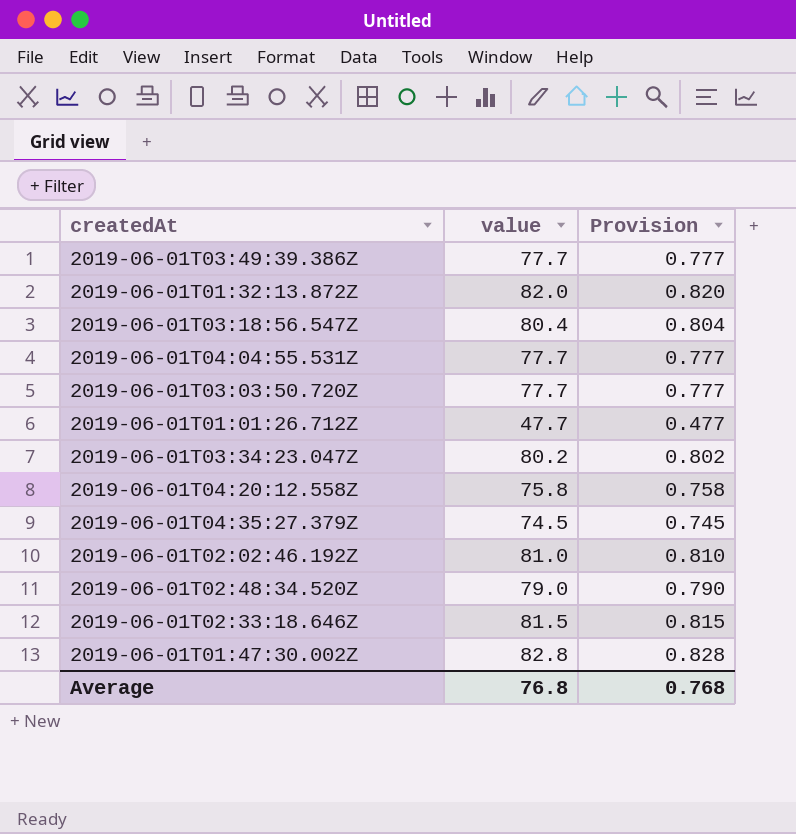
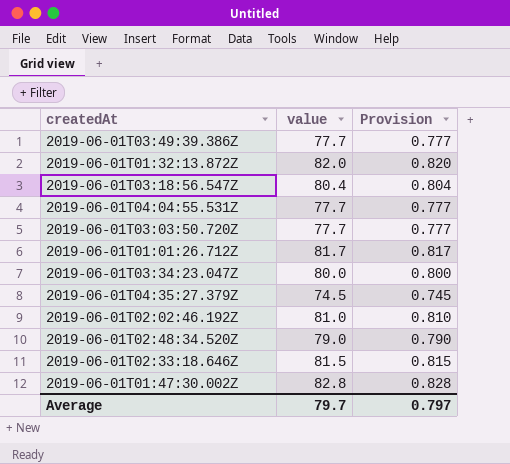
row 2019-06-01T04:20:12.558Z: 75.8 | 0.758 -> none
2019-06-01T01:01:26.712Z | value: 47.7 -> 81.7
2019-06-01T01:01:26.712Z | Provision: 0.477 -> 0.817
2019-06-01T03:34:23.047Z | value: 80.2 -> 80.0
2019-06-01T03:34:23.047Z | Provision: 0.802 -> 0.800
Average | value: 76.8 -> 79.7
Average | Provision: 0.768 -> 0.797

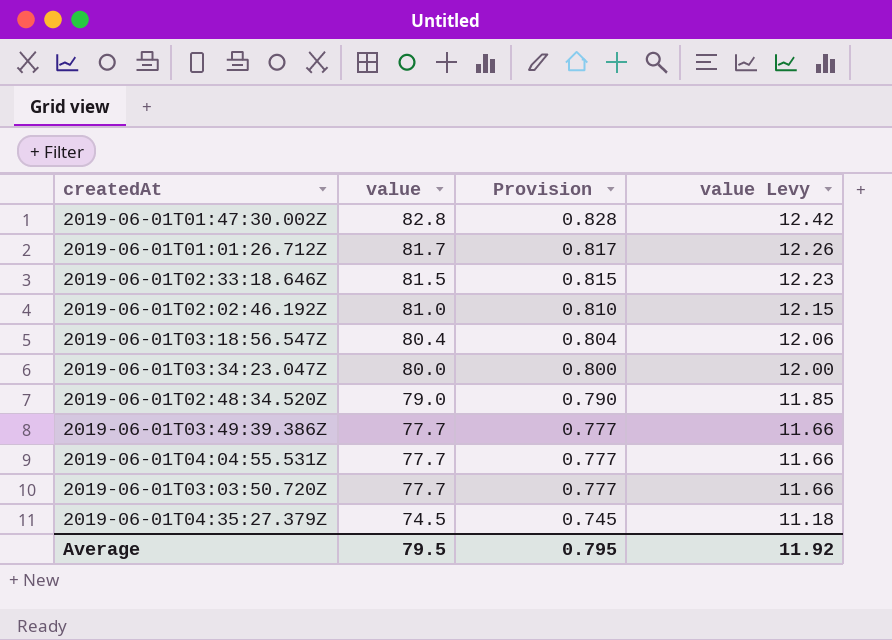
row order: none -> value descending
column value Levy | formula: none -> [value] * 0.15
row 2019-06-01T01:32:13.872Z: 82.0 | 0.820 -> none
Average | value: 79.7 -> 79.5
Average | Provision: 0.797 -> 0.795

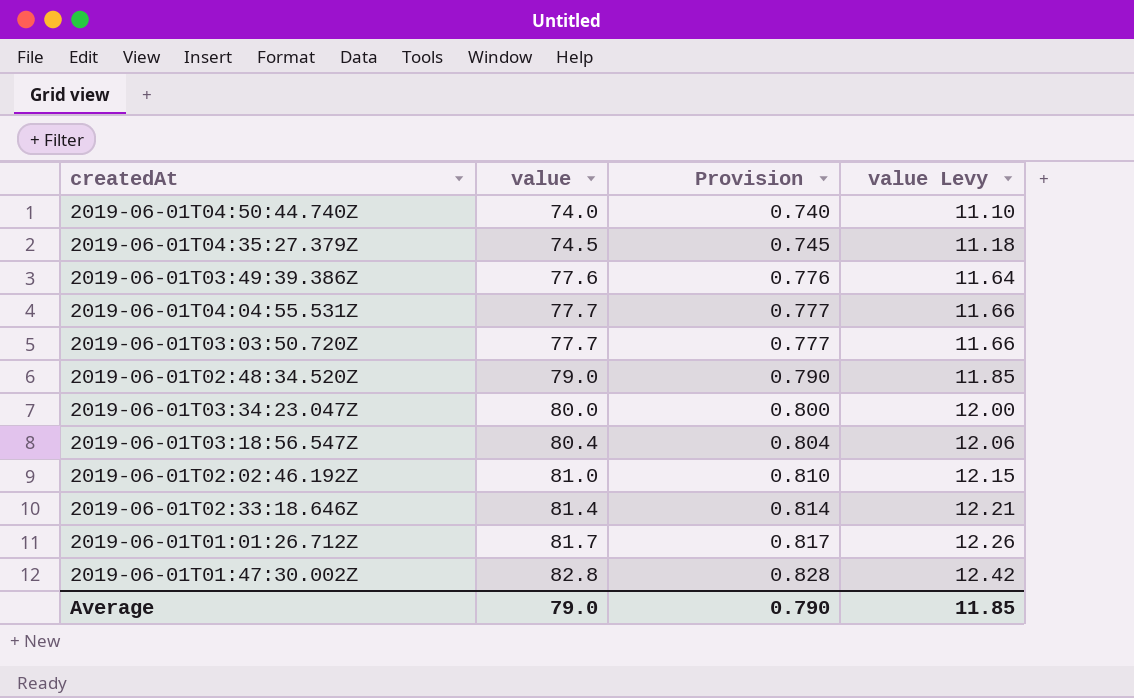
row order: value descending -> value ascending
row 2019-06-01T04:50:44.740Z: none -> 74.0 | 0.740 | 11.10
2019-06-01T03:49:39.386Z | value: 77.7 -> 77.6
2019-06-01T03:49:39.386Z | Provision: 0.777 -> 0.776
2019-06-01T03:49:39.386Z | value Levy: 11.66 -> 11.64
2019-06-01T02:33:18.646Z | value: 81.5 -> 81.4
2019-06-01T02:33:18.646Z | Provision: 0.815 -> 0.814
2019-06-01T02:33:18.646Z | value Levy: 12.23 -> 12.21
Average | value: 79.5 -> 79.0
Average | Provision: 0.795 -> 0.790
Average | value Levy: 11.92 -> 11.85

